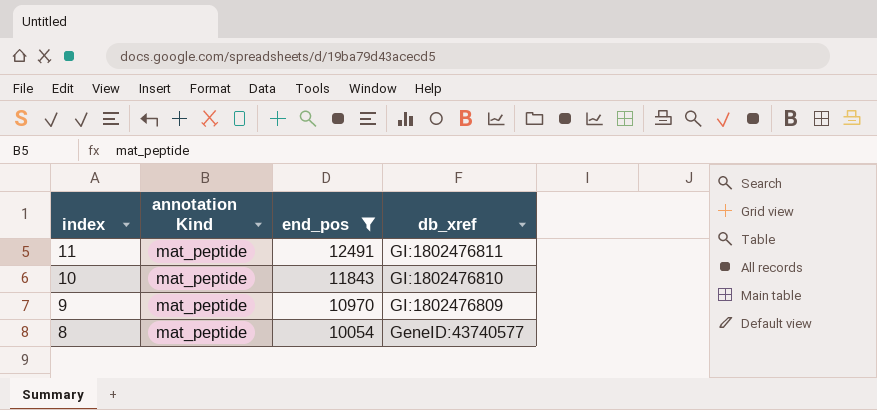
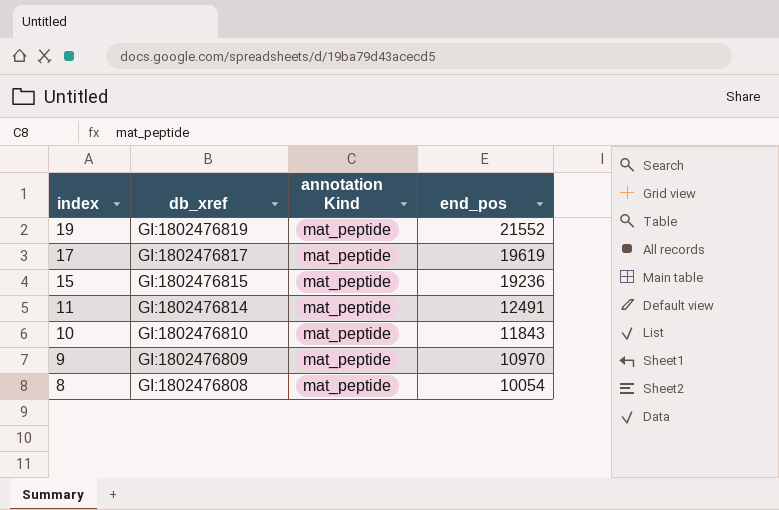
filter: end_pos <= 12491 -> none
column db_xref | position: 4 -> 2
11 | db_xref: GI:1802476811 -> GI:1802476814
8 | db_xref: GeneID:43740577 -> GI:1802476808

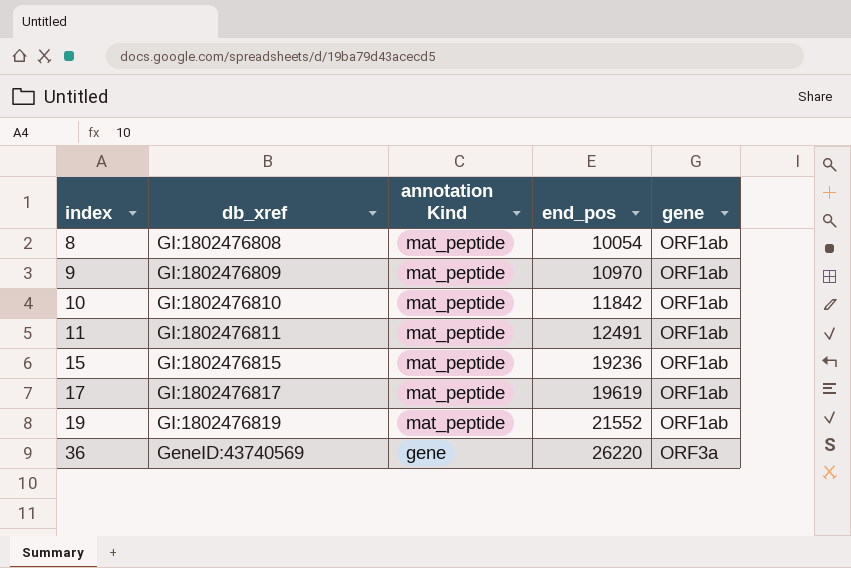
row order: index descending -> index ascending
column gene | position: none -> 5
10 | end_pos: 11843 -> 11842
11 | db_xref: GI:1802476814 -> GI:1802476811
row 36: none -> GeneID:43740569 | gene | 26220 | ORF3a

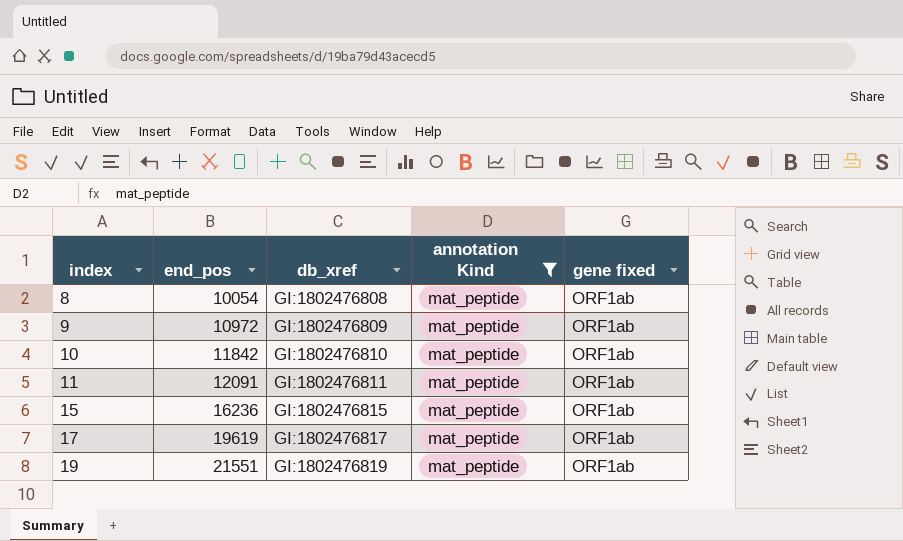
filter: none -> annotation Kind = mat_peptide
column end_pos | position: 4 -> 2
column name: gene -> gene fixed
9 | end_pos: 10970 -> 10972
11 | end_pos: 12491 -> 12091
15 | end_pos: 19236 -> 16236
19 | end_pos: 21552 -> 21551

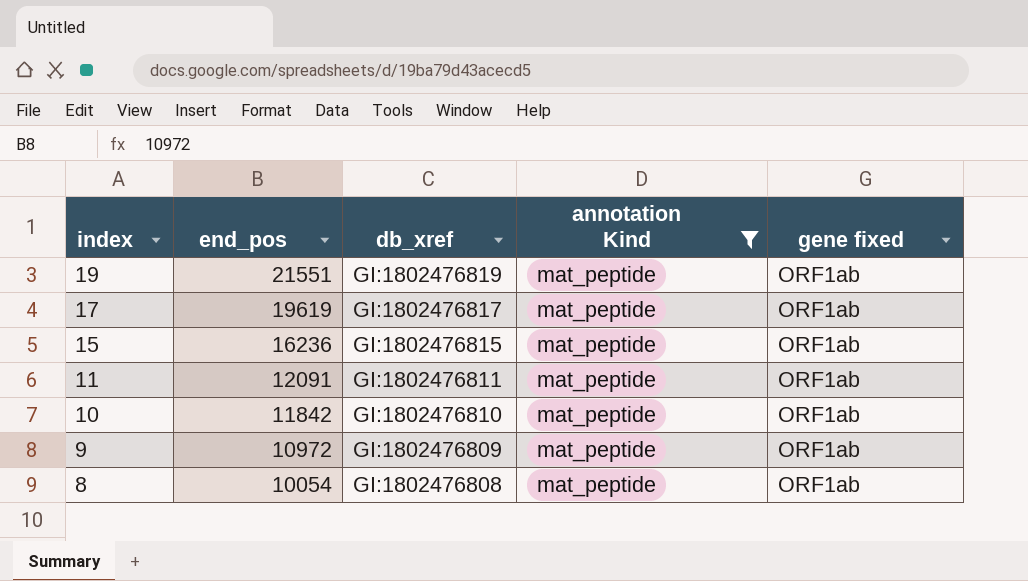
row order: index ascending -> index descending

